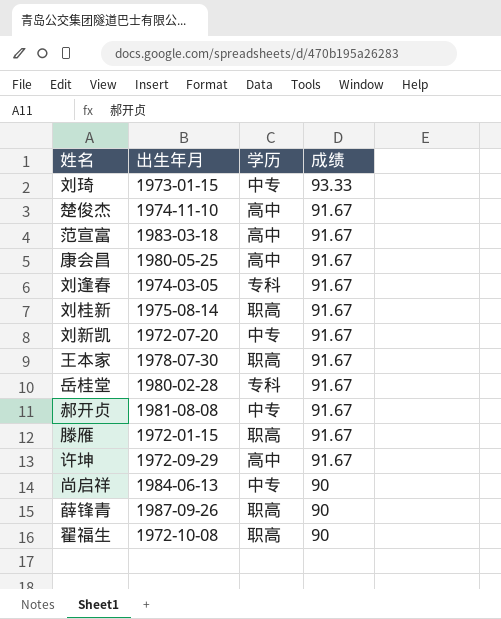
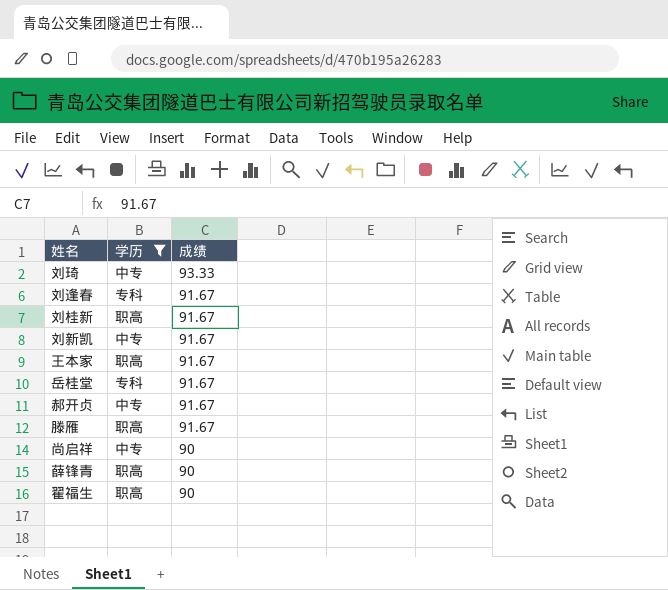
filter: none -> 学历 != 高中
column 出生年月 | position: 2 -> none

